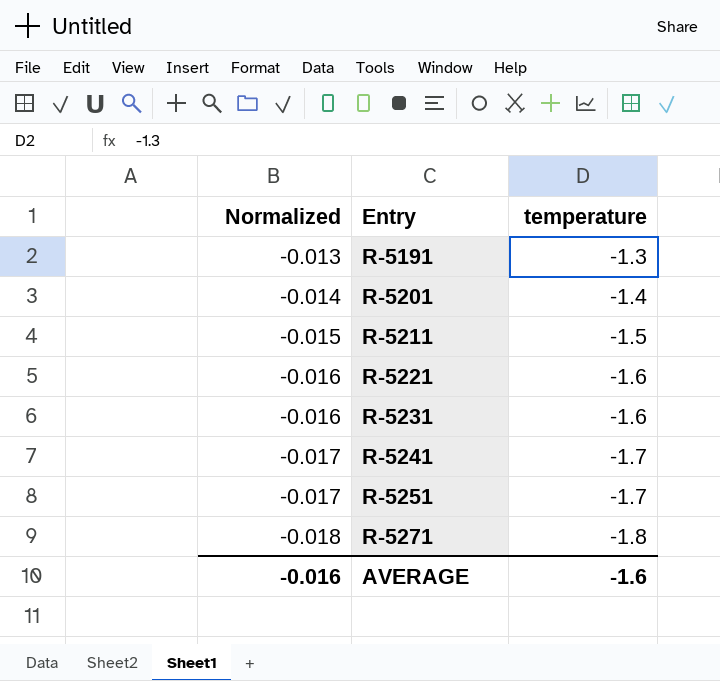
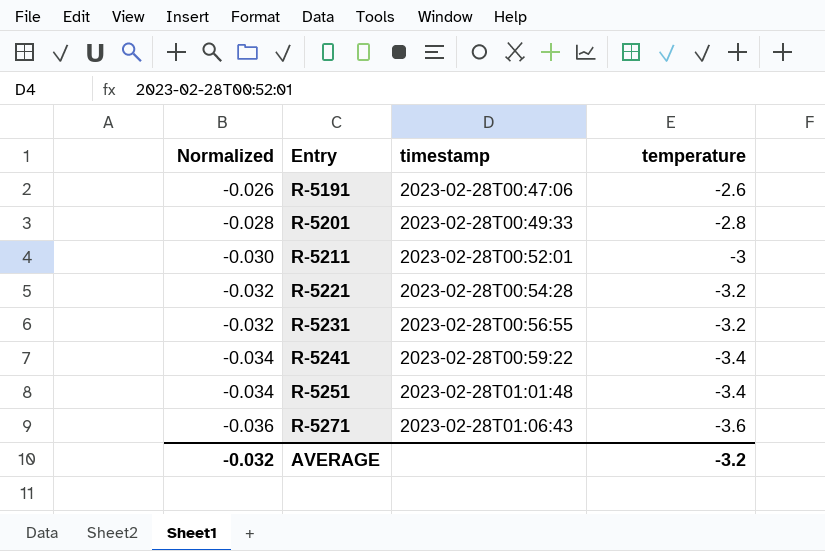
column timestamp | position: none -> 3
R-5191 | Normalized: -0.013 -> -0.026
R-5191 | temperature: -1.3 -> -2.6
R-5201 | Normalized: -0.014 -> -0.028
R-5201 | temperature: -1.4 -> -2.8
R-5211 | Normalized: -0.015 -> -0.030
R-5211 | temperature: -1.5 -> -3
R-5221 | Normalized: -0.016 -> -0.032
R-5221 | temperature: -1.6 -> -3.2
R-5231 | Normalized: -0.016 -> -0.032
R-5231 | temperature: -1.6 -> -3.2
R-5241 | Normalized: -0.017 -> -0.034
R-5241 | temperature: -1.7 -> -3.4
R-5251 | Normalized: -0.017 -> -0.034
R-5251 | temperature: -1.7 -> -3.4
R-5271 | Normalized: -0.018 -> -0.036
R-5271 | temperature: -1.8 -> -3.6
AVERAGE | Normalized: -0.016 -> -0.032
AVERAGE | temperature: -1.6 -> -3.2

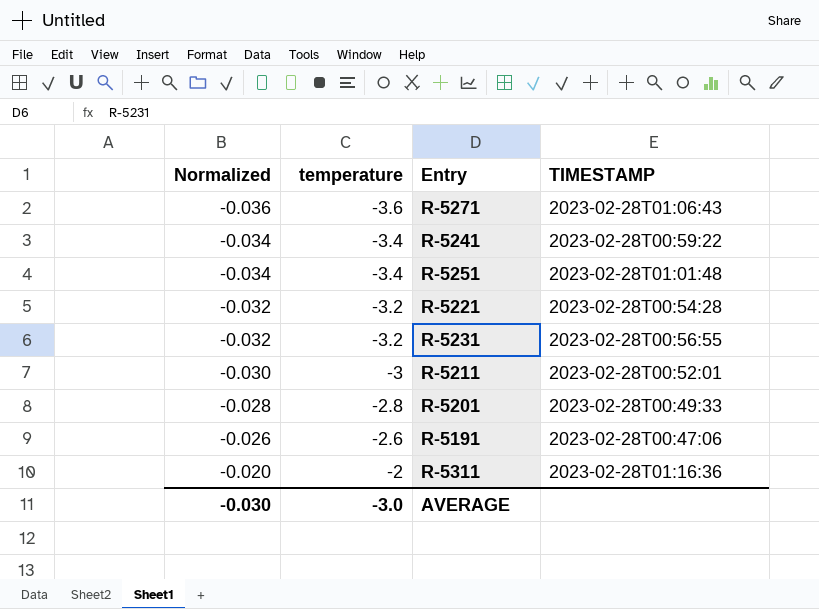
row order: Normalized descending -> Normalized ascending
column temperature | position: 4 -> 2
column name: timestamp -> TIMESTAMP
row R-5311: none -> -0.020 | -2 | 2023-02-28T01:16:36
AVERAGE | Normalized: -0.032 -> -0.030
AVERAGE | temperature: -3.2 -> -3.0

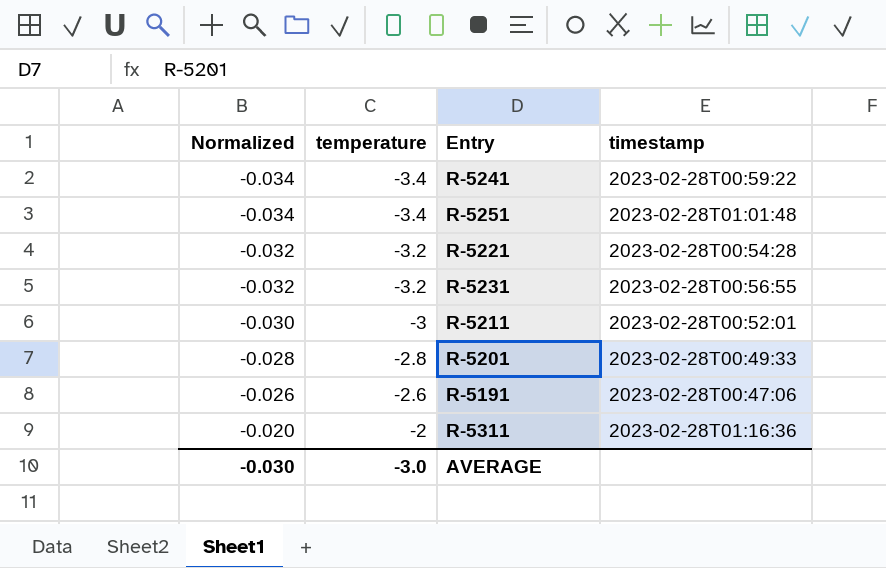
column name: TIMESTAMP -> timestamp
row R-5271: -0.036 | -3.6 | 2023-02-28T01:06:43 -> none

